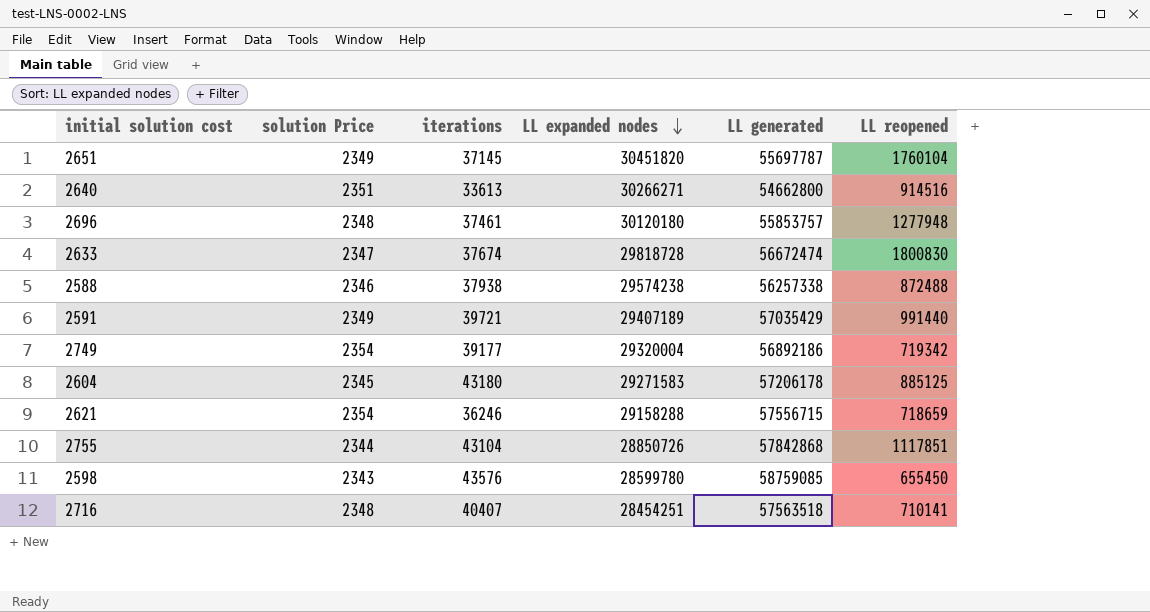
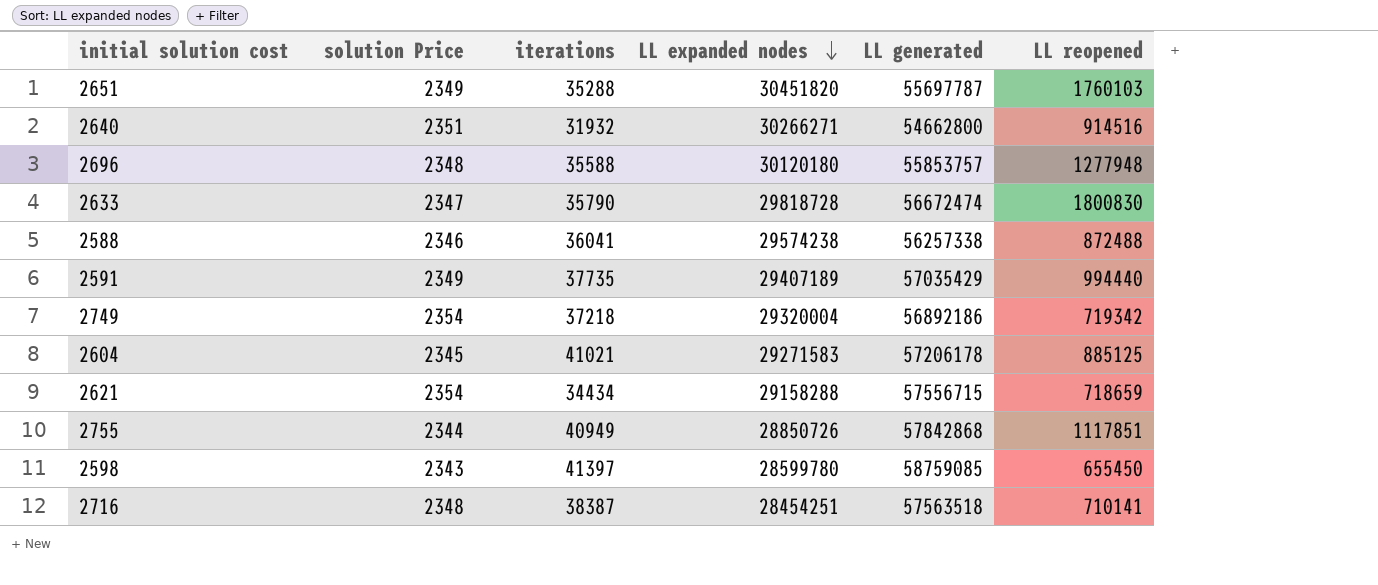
2651 | iterations: 37145 -> 35288
2651 | LL reopened: 1760104 -> 1760103
2640 | iterations: 33613 -> 31932
2696 | iterations: 37461 -> 35588
2633 | iterations: 37674 -> 35790
2588 | iterations: 37938 -> 36041
2591 | iterations: 39721 -> 37735
2591 | LL reopened: 991440 -> 994440
2749 | iterations: 39177 -> 37218
2604 | iterations: 43180 -> 41021
2621 | iterations: 36246 -> 34434
2755 | iterations: 43104 -> 40949
2598 | iterations: 43576 -> 41397
2716 | iterations: 40407 -> 38387

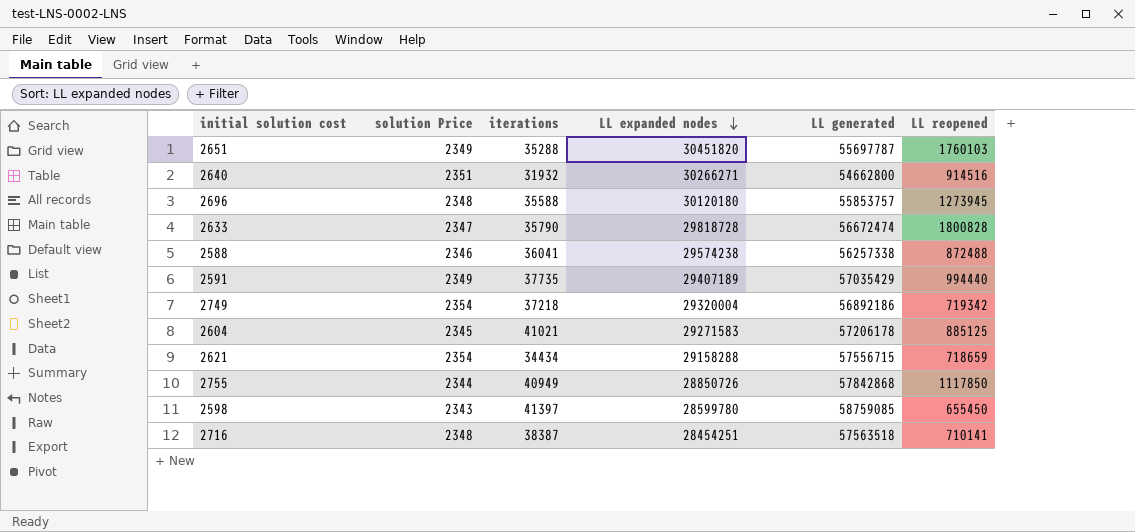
2696 | LL reopened: 1277948 -> 1273945
2633 | LL reopened: 1800830 -> 1800828
2755 | LL reopened: 1117851 -> 1117850

